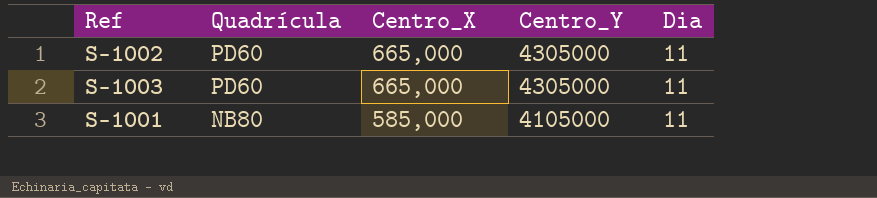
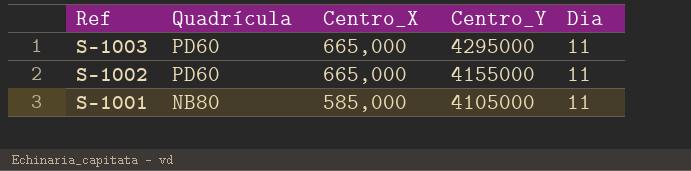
row order: Quadrícula descending -> Ref descending
S-1003 | Centro_Y: 4305000 -> 4295000
S-1002 | Centro_Y: 4305000 -> 4155000

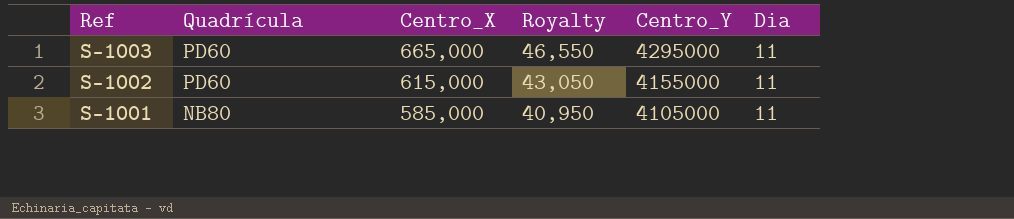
column Royalty | formula: none -> [Centro_X] * 0.07
S-1002 | Centro_X: 665,000 -> 615,000

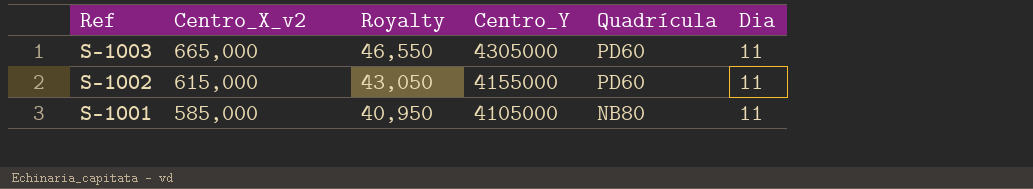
column name: Centro_X -> Centro_X_v2
column Quadrícula | position: 2 -> 5
S-1003 | Centro_Y: 4295000 -> 4305000

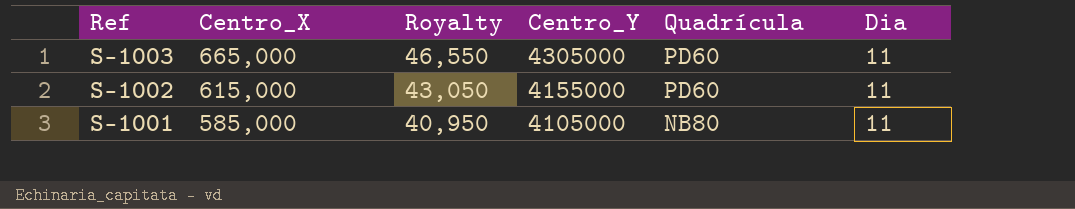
column name: Centro_X_v2 -> Centro_X

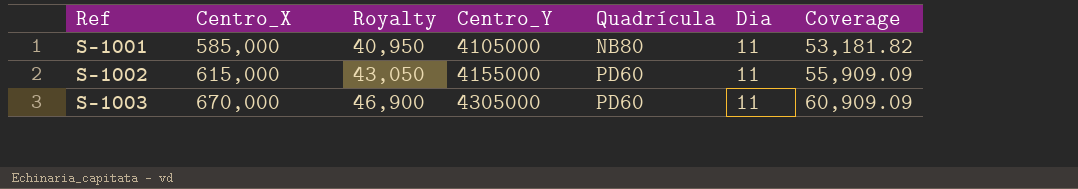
row order: Ref descending -> Ref ascending
column Coverage | formula: none -> [Centro_X] / [Dia]
S-1003 | Centro_X: 665,000 -> 670,000
S-1003 | Royalty: 46,550 -> 46,900

